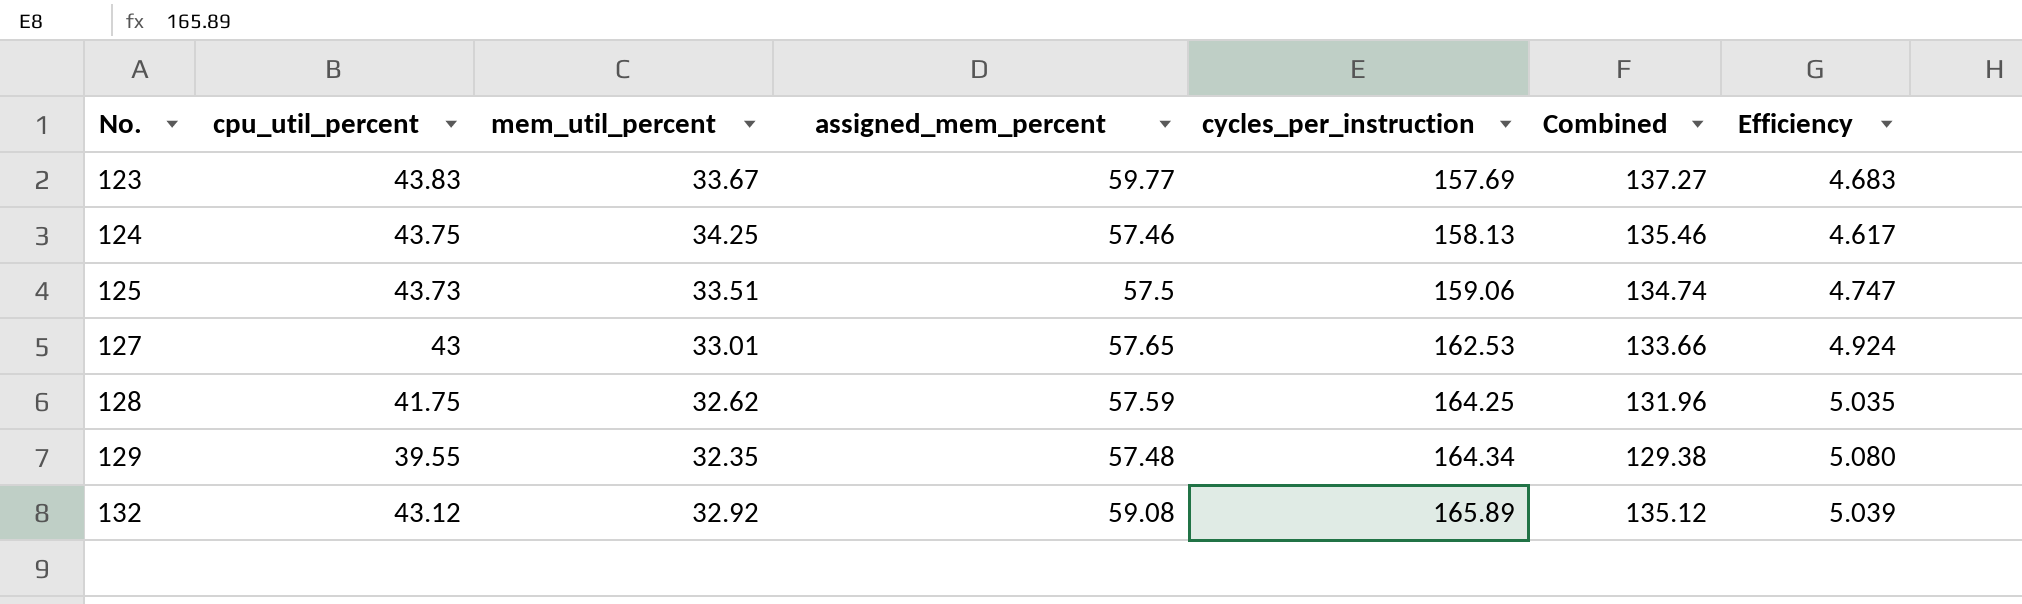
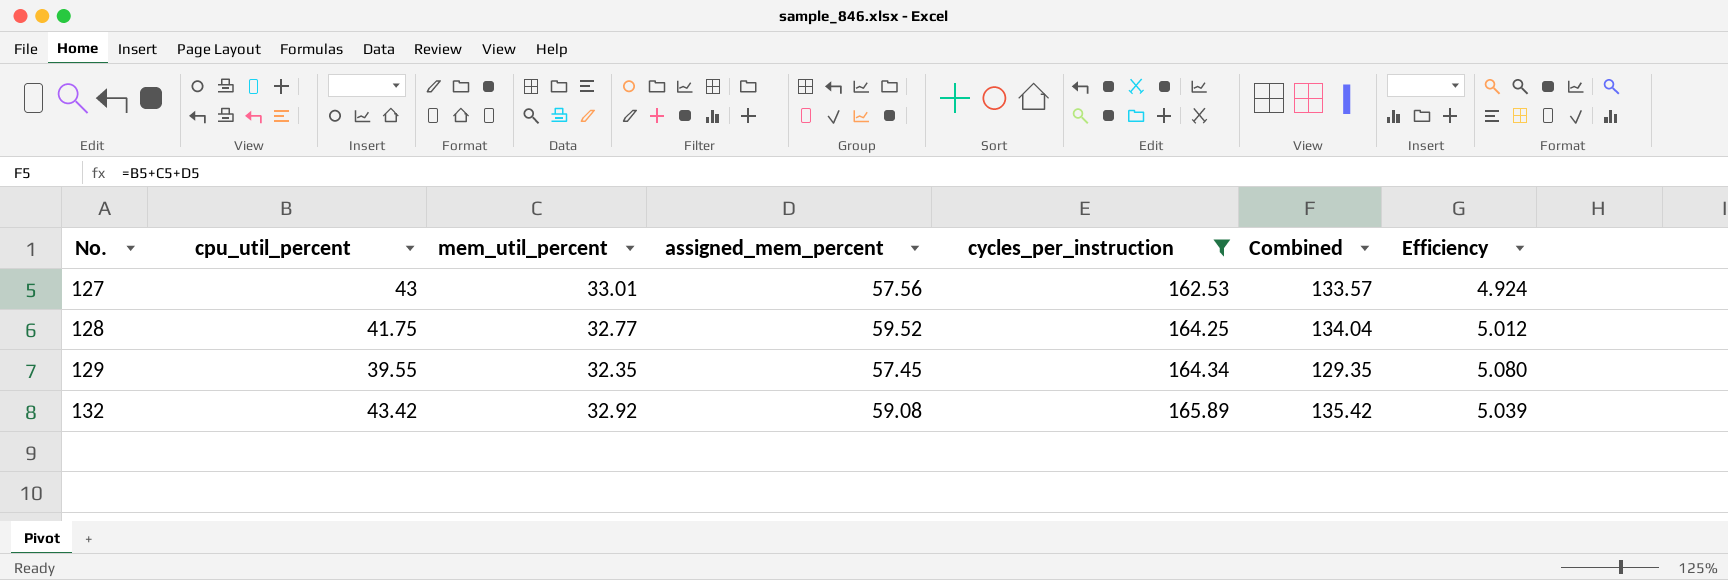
filter: none -> cycles_per_instruction >= 162.53
127 | assigned_mem_percent: 57.65 -> 57.56
127 | Combined: 133.66 -> 133.57
128 | mem_util_percent: 32.62 -> 32.77
128 | assigned_mem_percent: 57.59 -> 59.52
128 | Combined: 131.96 -> 134.04
128 | Efficiency: 5.035 -> 5.012
129 | assigned_mem_percent: 57.48 -> 57.45
129 | Combined: 129.38 -> 129.35
132 | cpu_util_percent: 43.12 -> 43.42
132 | Combined: 135.12 -> 135.42

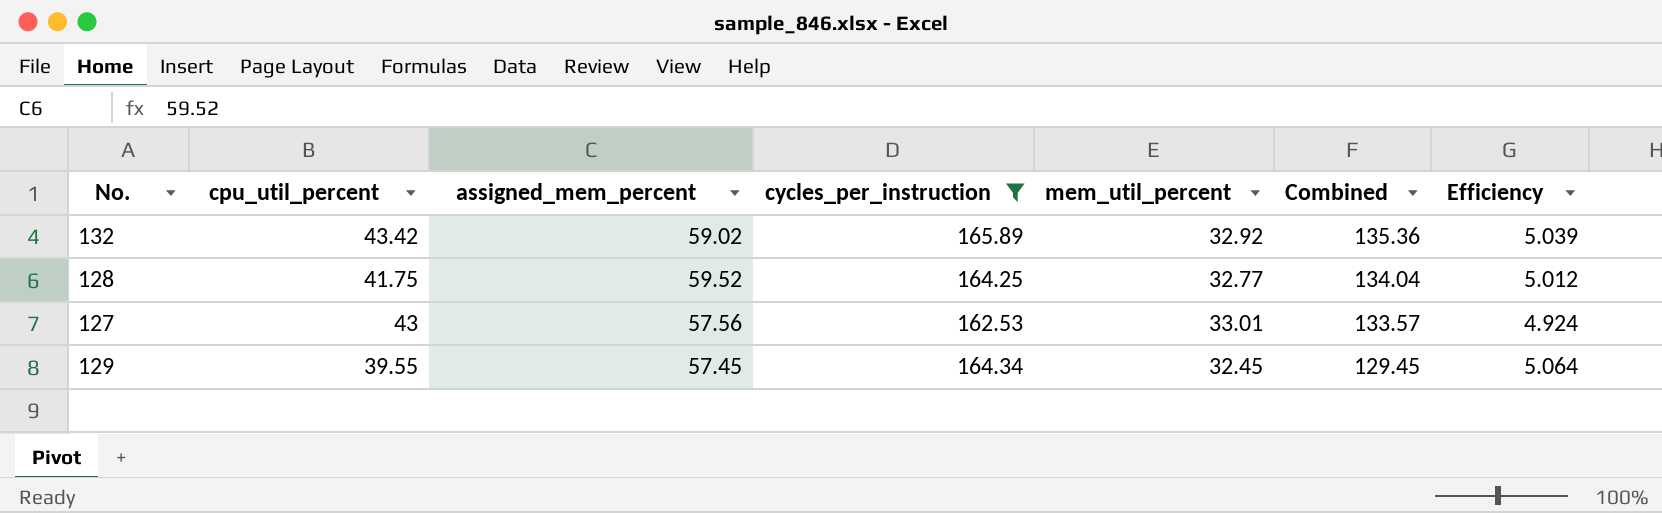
row order: No. ascending -> Combined descending
column mem_util_percent | position: 3 -> 5
132 | assigned_mem_percent: 59.08 -> 59.02
132 | Combined: 135.42 -> 135.36
129 | mem_util_percent: 32.35 -> 32.45
129 | Combined: 129.35 -> 129.45
129 | Efficiency: 5.080 -> 5.064

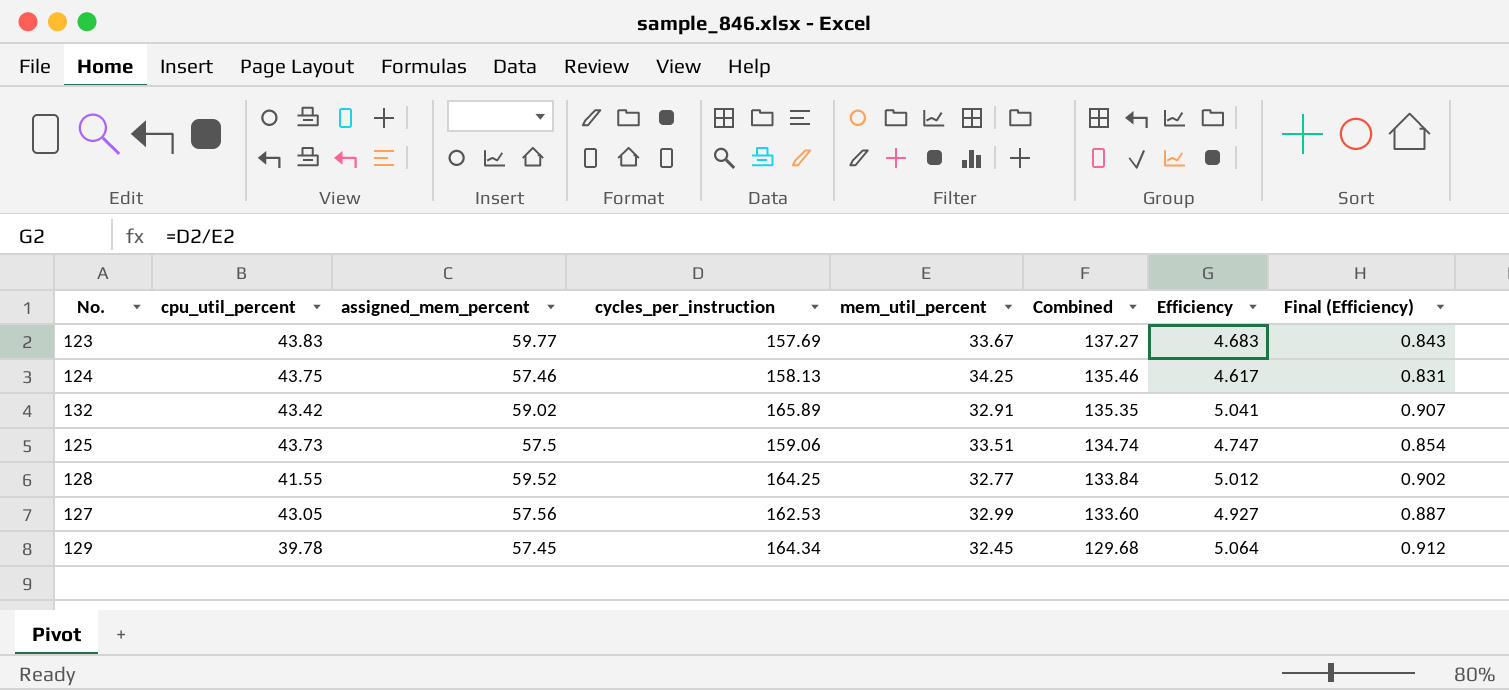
filter: cycles_per_instruction >= 162.53 -> none
column Final (Efficiency) | formula: none -> [Efficiency] * 0.18
132 | mem_util_percent: 32.92 -> 32.91
132 | Combined: 135.36 -> 135.35
132 | Efficiency: 5.039 -> 5.041
128 | cpu_util_percent: 41.75 -> 41.55
128 | Combined: 134.04 -> 133.84
127 | cpu_util_percent: 43 -> 43.05
127 | mem_util_percent: 33.01 -> 32.99
127 | Combined: 133.57 -> 133.60
127 | Efficiency: 4.924 -> 4.927
129 | cpu_util_percent: 39.55 -> 39.78
129 | Combined: 129.45 -> 129.68

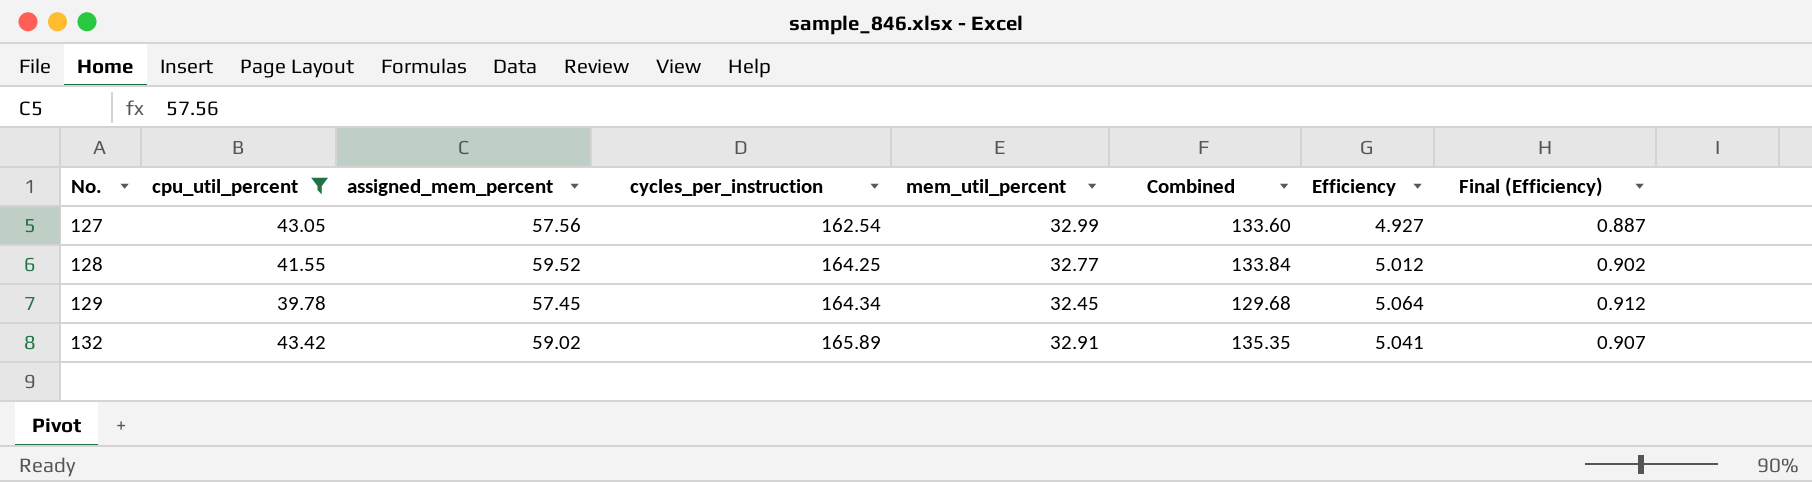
filter: none -> cpu_util_percent <= 43.42
row order: Combined descending -> No. ascending
127 | cycles_per_instruction: 162.53 -> 162.54

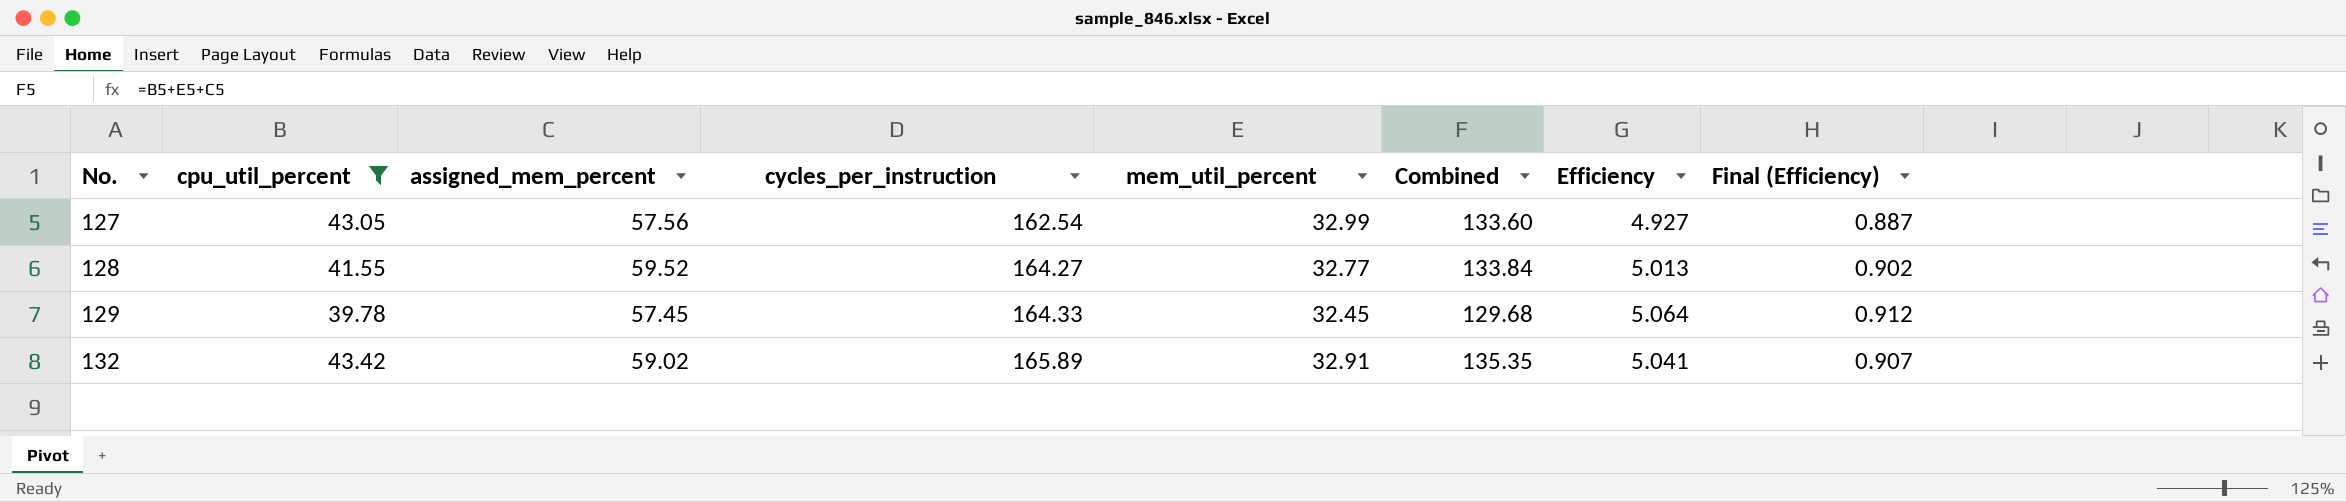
128 | cycles_per_instruction: 164.25 -> 164.27
128 | Efficiency: 5.012 -> 5.013
129 | cycles_per_instruction: 164.34 -> 164.33

